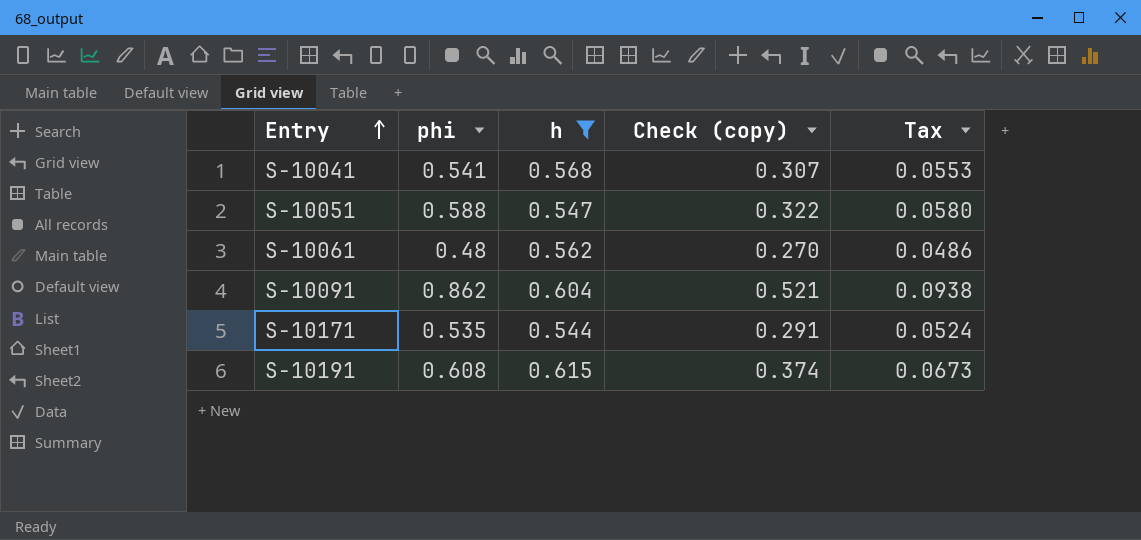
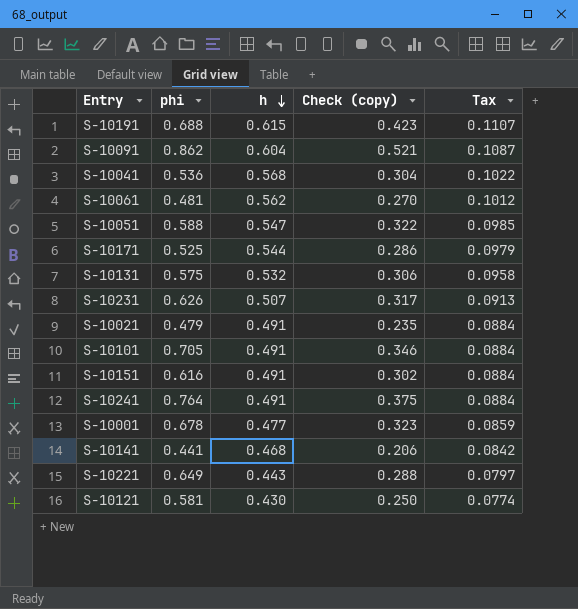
filter: h >= 0.544 -> none
row order: Entry ascending -> h descending
column Tax | formula: [Check (copy)] * 0.18 -> [h] * 0.18
S-10191 | phi: 0.608 -> 0.688
S-10191 | Check (copy): 0.374 -> 0.423
S-10041 | phi: 0.541 -> 0.536
S-10041 | Check (copy): 0.307 -> 0.304
S-10061 | phi: 0.48 -> 0.481
S-10171 | phi: 0.535 -> 0.525
S-10171 | Check (copy): 0.291 -> 0.286

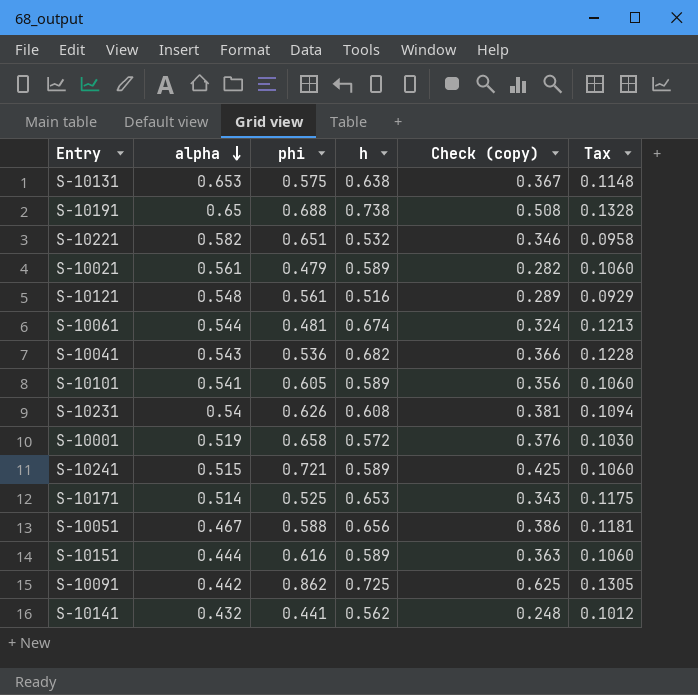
row order: h descending -> alpha descending
column alpha | position: none -> 2
S-10131 | h: 0.532 -> 0.638
S-10131 | Check (copy): 0.306 -> 0.367
S-10131 | Tax: 0.0958 -> 0.1148
S-10191 | h: 0.615 -> 0.738
S-10191 | Check (copy): 0.423 -> 0.508
S-10191 | Tax: 0.1107 -> 0.1328
S-10221 | phi: 0.649 -> 0.651
S-10221 | h: 0.443 -> 0.532
S-10221 | Check (copy): 0.288 -> 0.346
S-10221 | Tax: 0.0797 -> 0.0958
S-10021 | h: 0.491 -> 0.589
S-10021 | Check (copy): 0.235 -> 0.282
S-10021 | Tax: 0.0884 -> 0.1060
S-10121 | phi: 0.581 -> 0.561
S-10121 | h: 0.430 -> 0.516
S-10121 | Check (copy): 0.250 -> 0.289
S-10121 | Tax: 0.0774 -> 0.0929
S-10061 | h: 0.562 -> 0.674
S-10061 | Check (copy): 0.270 -> 0.324
S-10061 | Tax: 0.1012 -> 0.1213
S-10041 | h: 0.568 -> 0.682
S-10041 | Check (copy): 0.304 -> 0.366
S-10041 | Tax: 0.1022 -> 0.1228
S-10101 | phi: 0.705 -> 0.605
S-10101 | h: 0.491 -> 0.589
S-10101 | Check (copy): 0.346 -> 0.356
S-10101 | Tax: 0.0884 -> 0.1060
S-10231 | h: 0.507 -> 0.608
S-10231 | Check (copy): 0.317 -> 0.381
S-10231 | Tax: 0.0913 -> 0.1094
S-10001 | phi: 0.678 -> 0.658
S-10001 | h: 0.477 -> 0.572
S-10001 | Check (copy): 0.323 -> 0.376
S-10001 | Tax: 0.0859 -> 0.1030
S-10241 | phi: 0.764 -> 0.721
S-10241 | h: 0.491 -> 0.589
S-10241 | Check (copy): 0.375 -> 0.425
S-10241 | Tax: 0.0884 -> 0.1060
S-10171 | h: 0.544 -> 0.653
S-10171 | Check (copy): 0.286 -> 0.343
S-10171 | Tax: 0.0979 -> 0.1175
S-10051 | h: 0.547 -> 0.656
S-10051 | Check (copy): 0.322 -> 0.386
S-10051 | Tax: 0.0985 -> 0.1181
S-10151 | h: 0.491 -> 0.589
S-10151 | Check (copy): 0.302 -> 0.363
S-10151 | Tax: 0.0884 -> 0.1060
S-10091 | h: 0.604 -> 0.725
S-10091 | Check (copy): 0.521 -> 0.625
S-10091 | Tax: 0.1087 -> 0.1305
S-10141 | h: 0.468 -> 0.562
S-10141 | Check (copy): 0.206 -> 0.248
S-10141 | Tax: 0.0842 -> 0.1012

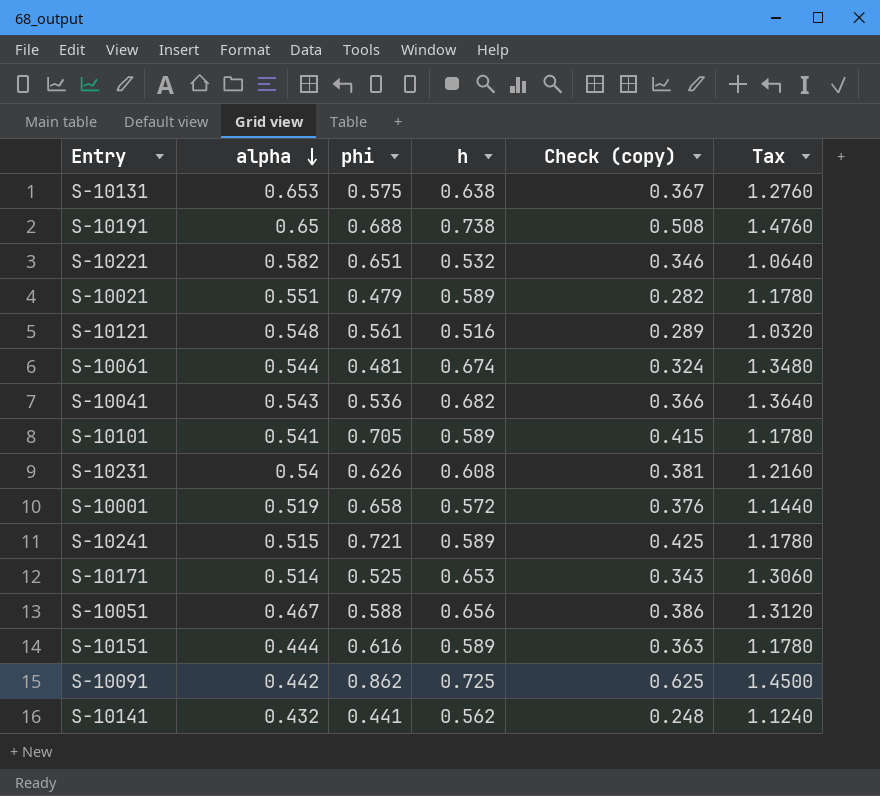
column Tax | formula: [h] * 0.18 -> [h] * 2
S-10021 | alpha: 0.561 -> 0.551
S-10101 | phi: 0.605 -> 0.705
S-10101 | Check (copy): 0.356 -> 0.415

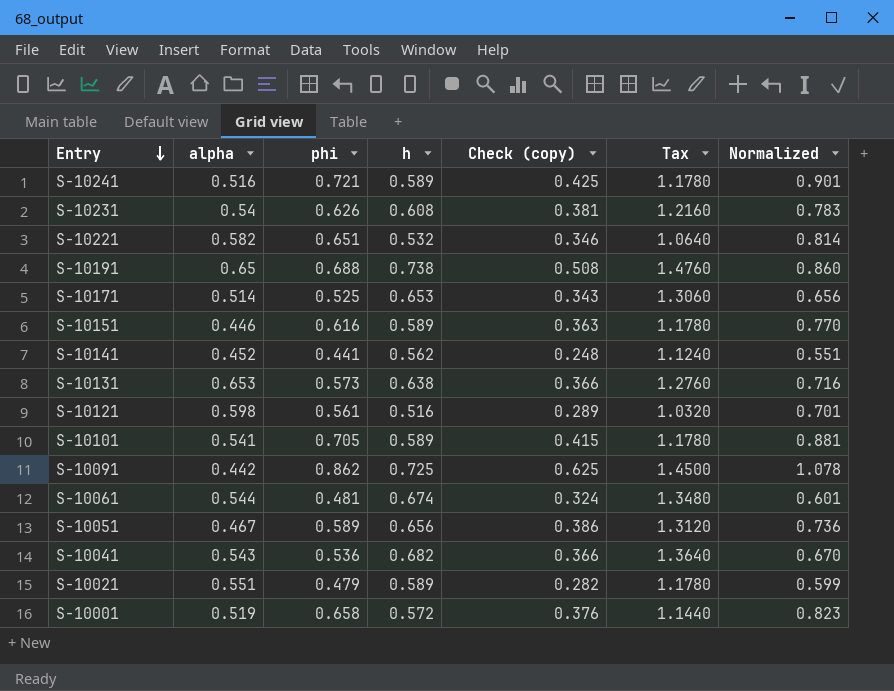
row order: alpha descending -> Entry descending
column Normalized | formula: none -> [phi] * 1.25
S-10241 | alpha: 0.515 -> 0.516
S-10151 | alpha: 0.444 -> 0.446
S-10141 | alpha: 0.432 -> 0.452
S-10131 | phi: 0.575 -> 0.573
S-10131 | Check (copy): 0.367 -> 0.366
S-10121 | alpha: 0.548 -> 0.598
S-10051 | phi: 0.588 -> 0.589

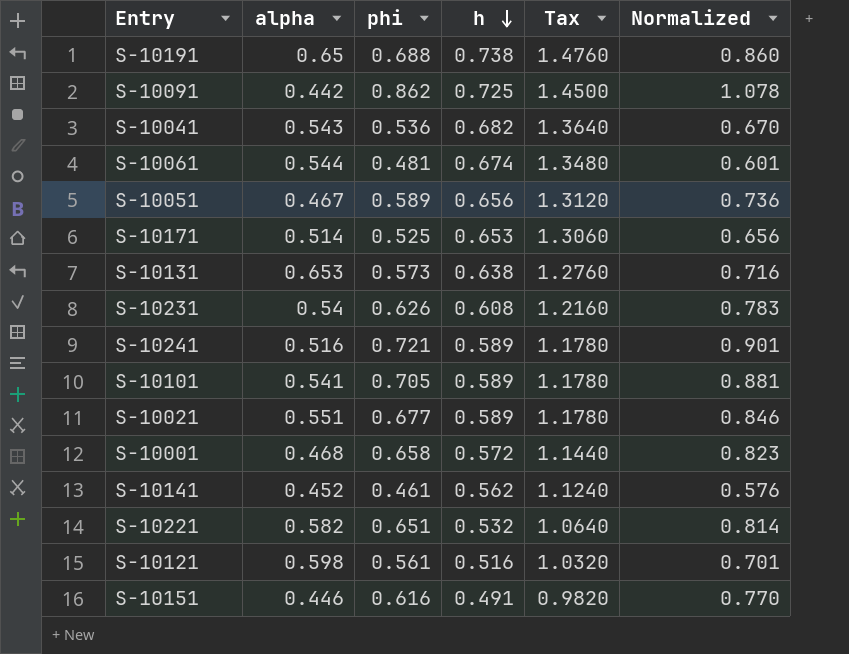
row order: Entry descending -> h descending
column Check (copy) | formula: [phi] * [h] -> none
S-10021 | phi: 0.479 -> 0.677
S-10021 | Normalized: 0.599 -> 0.846
S-10001 | alpha: 0.519 -> 0.468
S-10141 | phi: 0.441 -> 0.461
S-10141 | Normalized: 0.551 -> 0.576
S-10151 | h: 0.589 -> 0.491
S-10151 | Tax: 1.1780 -> 0.9820

